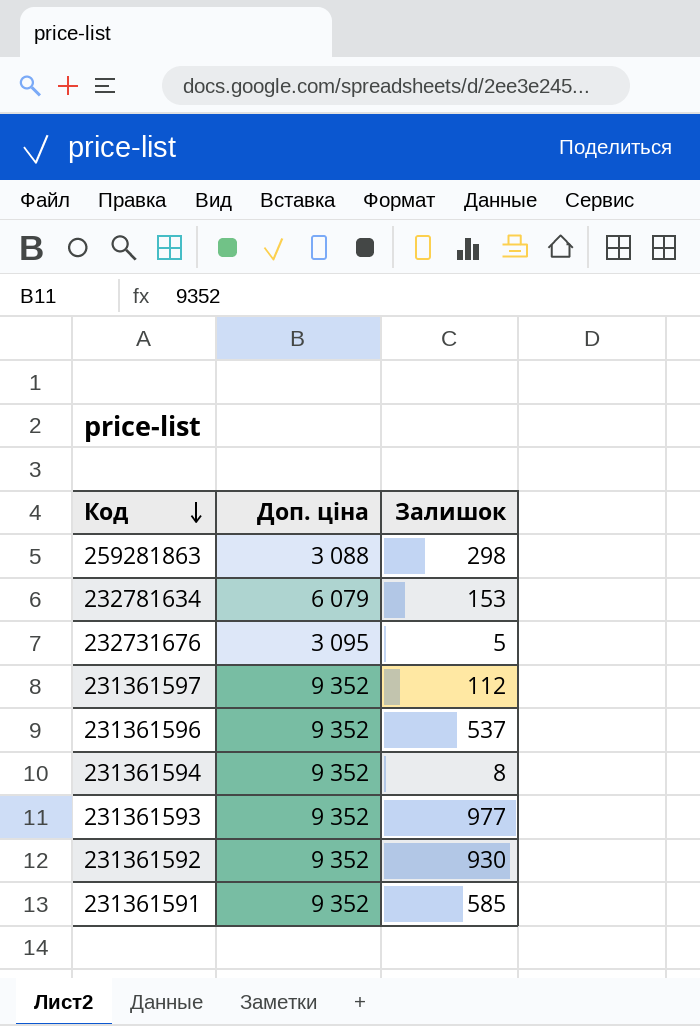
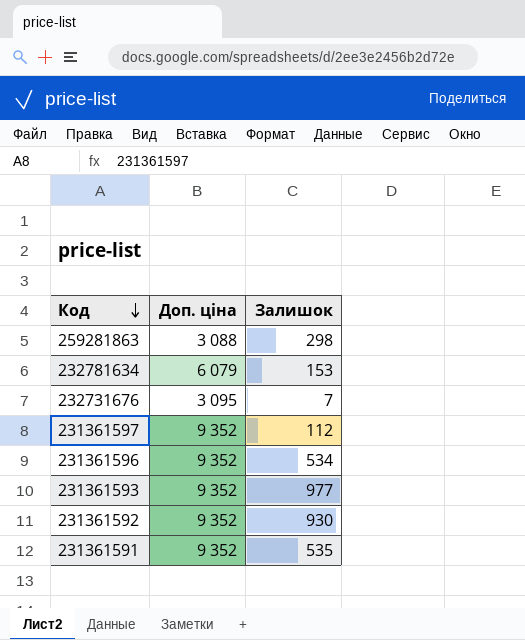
row 231361594: 9 352 | 8 -> none
232731676 | Залишок: 5 -> 7
231361596 | Залишок: 537 -> 534
231361591 | Залишок: 585 -> 535

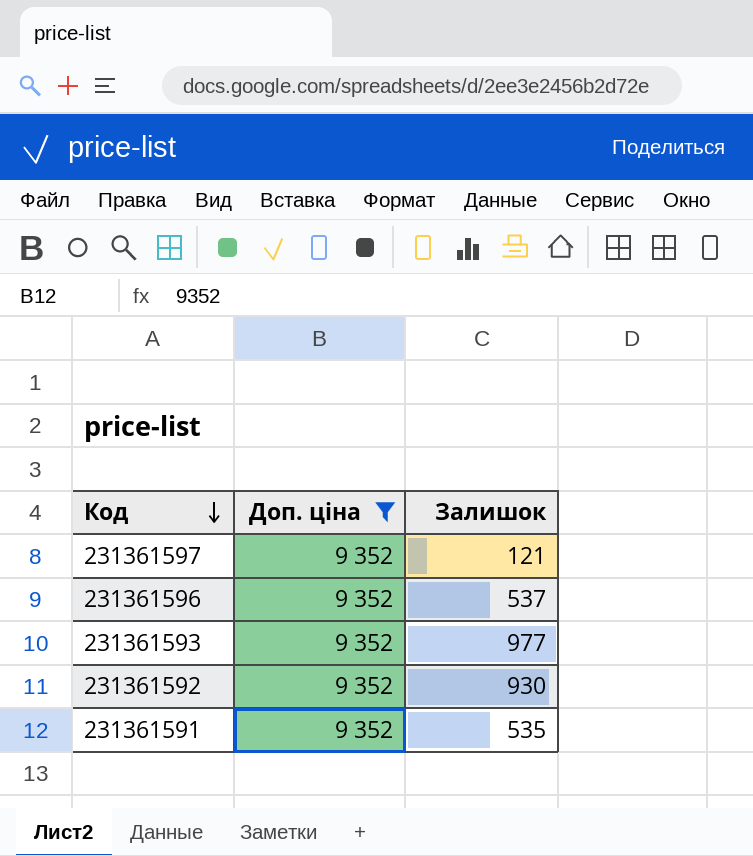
filter: none -> Доп. ціна = 9 352
231361597 | Залишок: 112 -> 121
231361596 | Залишок: 534 -> 537

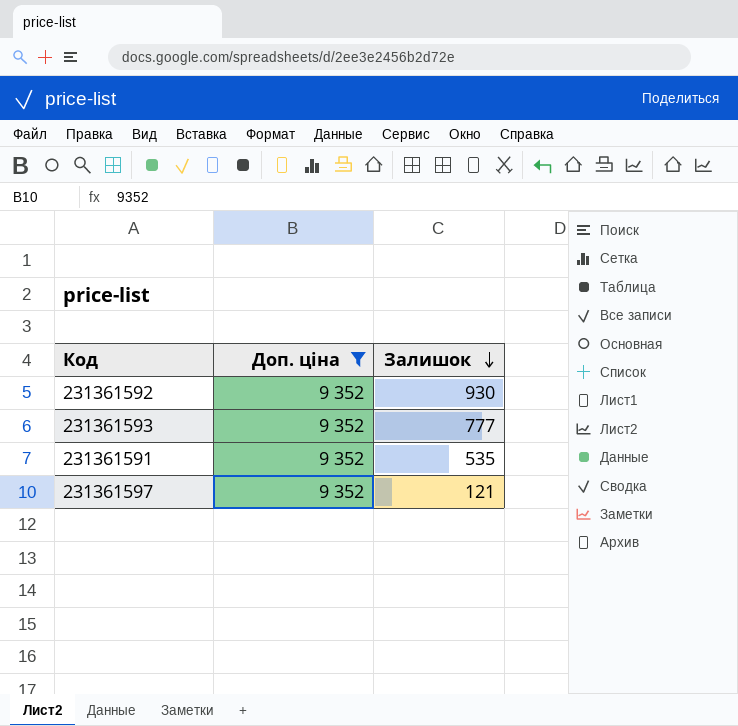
row order: Код descending -> Залишок descending
row 231361596: 9 352 | 537 -> none
231361593 | Залишок: 977 -> 777

